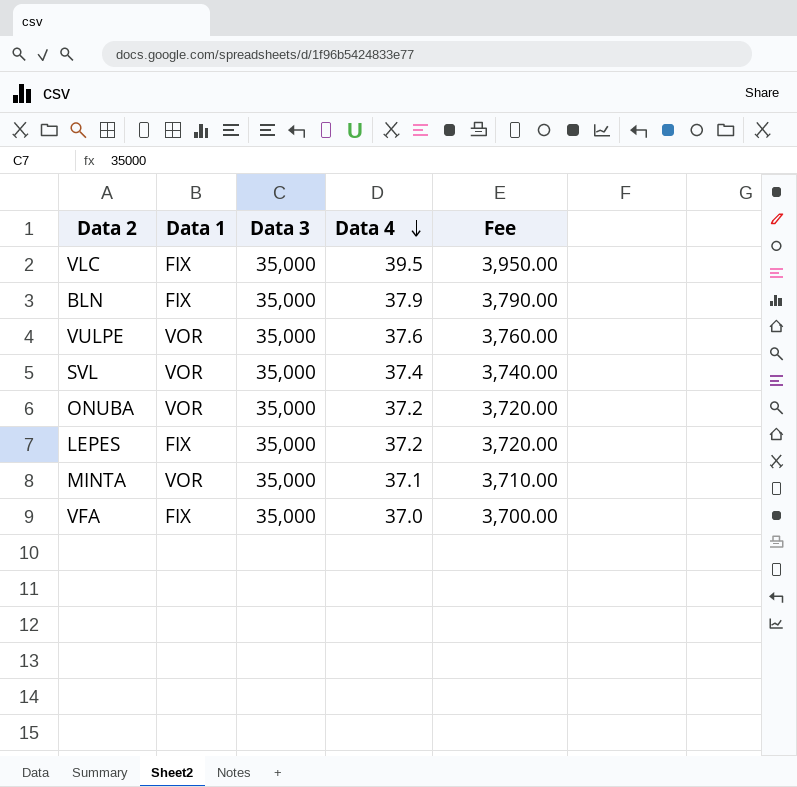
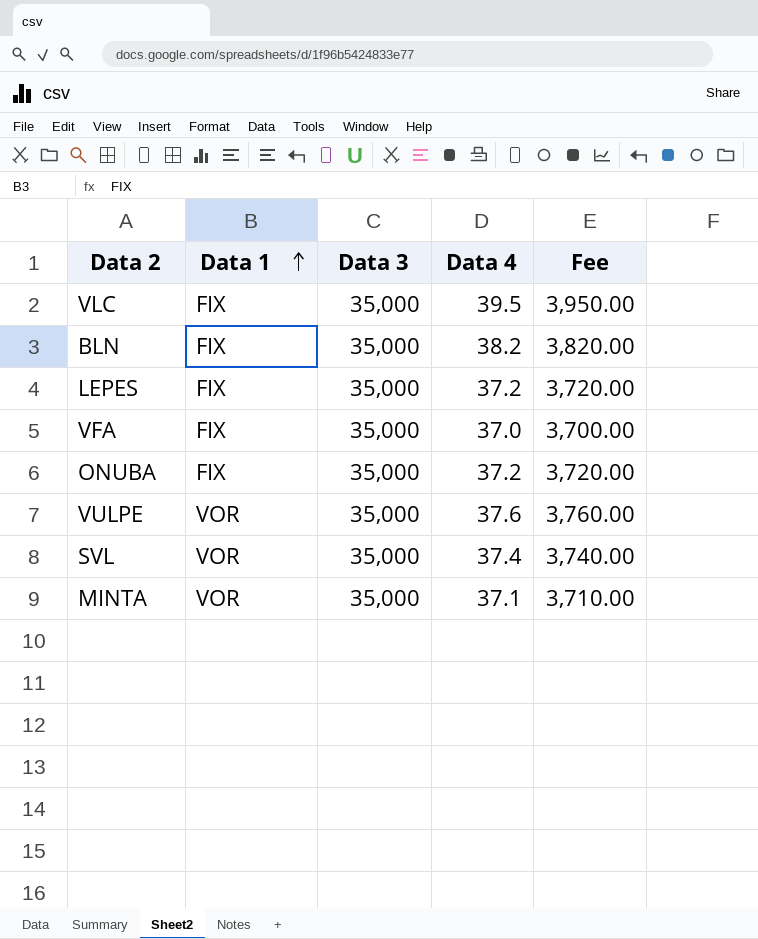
row order: Data 4 descending -> Data 1 ascending
BLN | Data 4: 37.9 -> 38.2
BLN | Fee: 3,790.00 -> 3,820.00
ONUBA | Data 1: VOR -> FIX

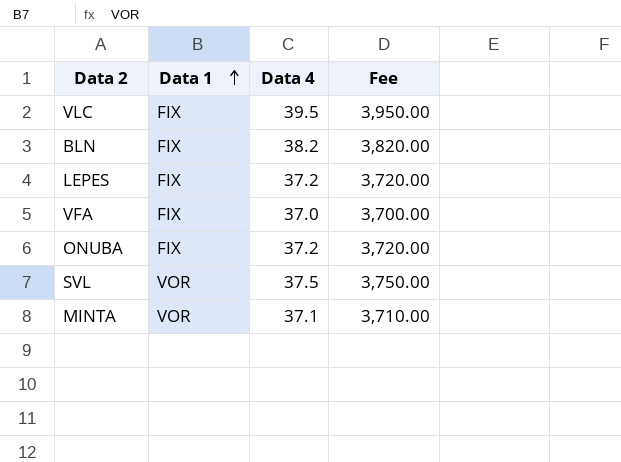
column Data 3 | position: 3 -> none
row VULPE: VOR | 35,000 | 37.6 | 3,760.00 -> none
SVL | Data 4: 37.4 -> 37.5
SVL | Fee: 3,740.00 -> 3,750.00

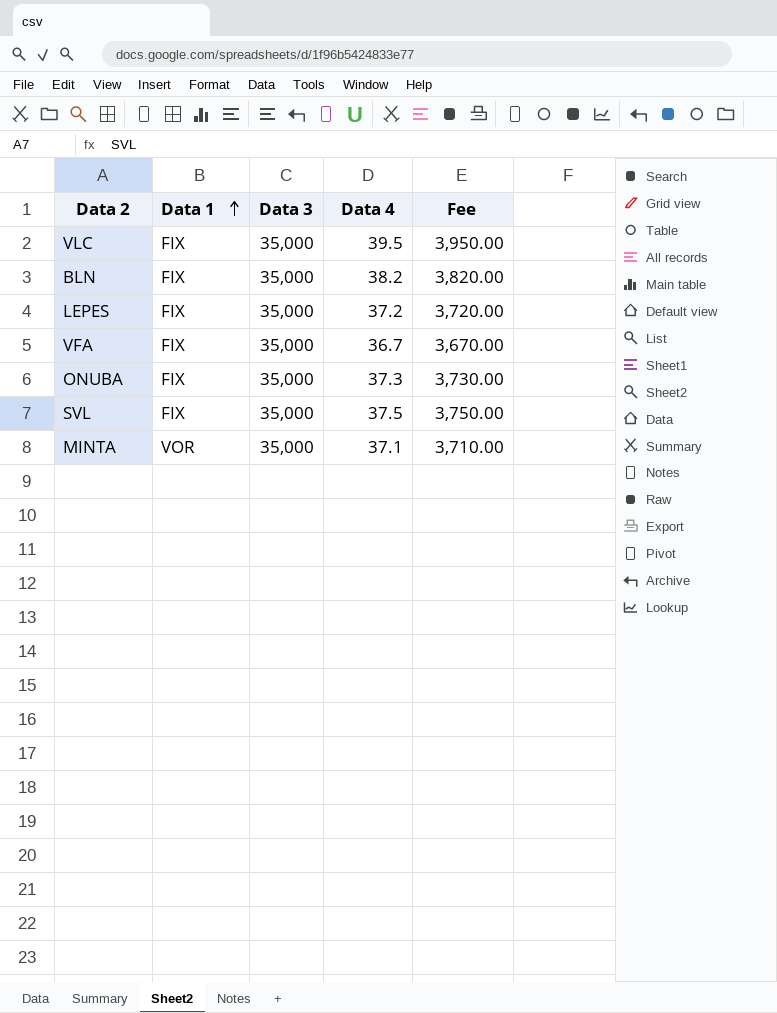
column Data 3 | position: none -> 3
VFA | Data 4: 37.0 -> 36.7
VFA | Fee: 3,700.00 -> 3,670.00
ONUBA | Data 4: 37.2 -> 37.3
ONUBA | Fee: 3,720.00 -> 3,730.00
SVL | Data 1: VOR -> FIX

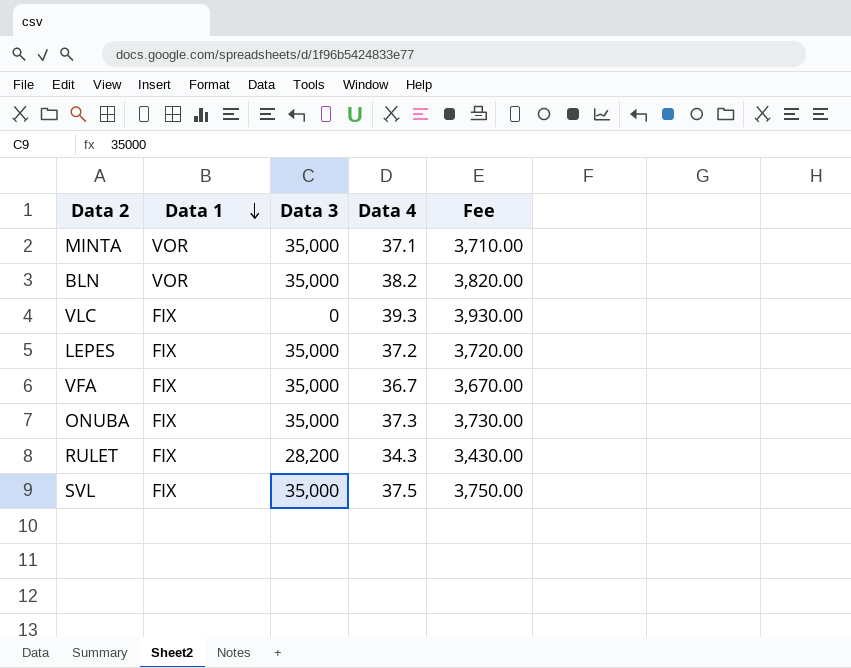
row order: Data 1 ascending -> Data 1 descending
BLN | Data 1: FIX -> VOR
VLC | Data 3: 35,000 -> 0
VLC | Data 4: 39.5 -> 39.3
VLC | Fee: 3,950.00 -> 3,930.00
row RULET: none -> FIX | 28,200 | 34.3 | 3,430.00

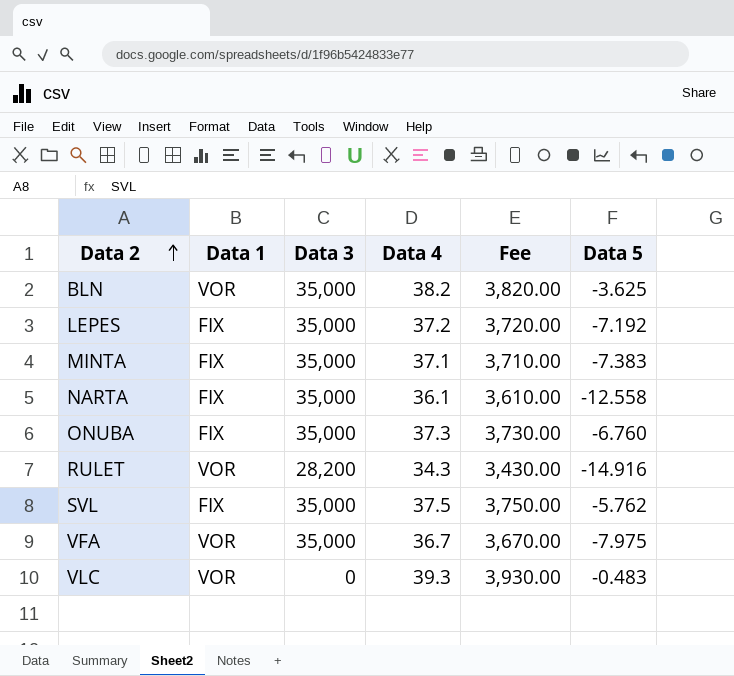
row order: Data 1 descending -> Data 2 ascending
column Data 5 | position: none -> 6
MINTA | Data 1: VOR -> FIX
row NARTA: none -> FIX | 35,000 | 36.1 | 3,610.00 | -12.558
RULET | Data 1: FIX -> VOR
VFA | Data 1: FIX -> VOR
VLC | Data 1: FIX -> VOR

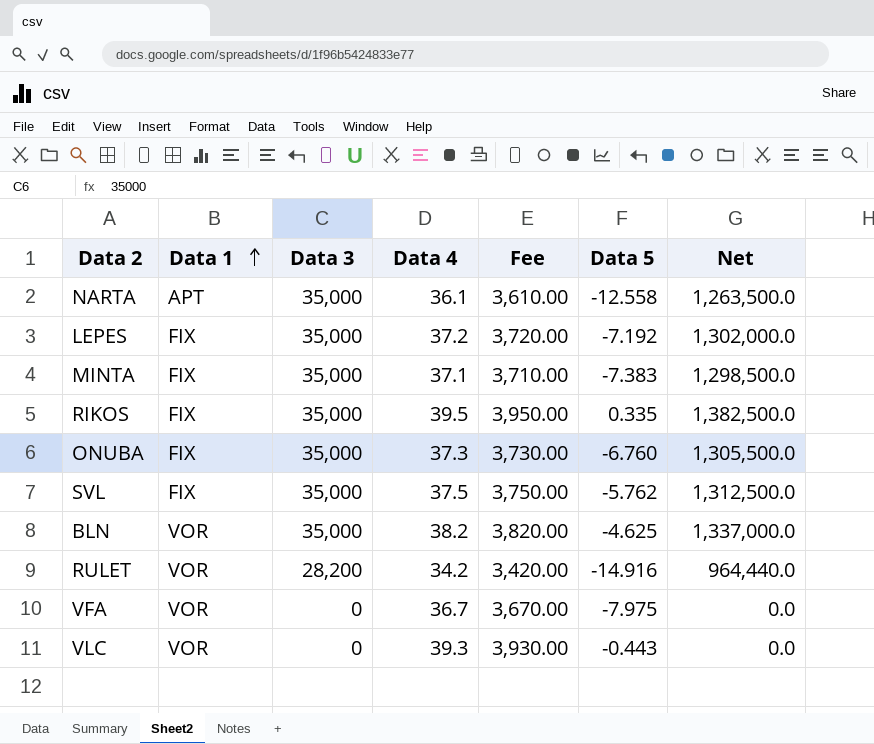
row order: Data 2 ascending -> Data 1 ascending
column Net | formula: none -> [Data 3] * [Data 4]
NARTA | Data 1: FIX -> APT
row RIKOS: none -> FIX | 35,000 | 39.5 | 3,950.00 | 0.335 | 1,382,500.0
BLN | Data 5: -3.625 -> -4.625
RULET | Data 4: 34.3 -> 34.2
RULET | Fee: 3,430.00 -> 3,420.00
VFA | Data 3: 35,000 -> 0
VLC | Data 5: -0.483 -> -0.443

